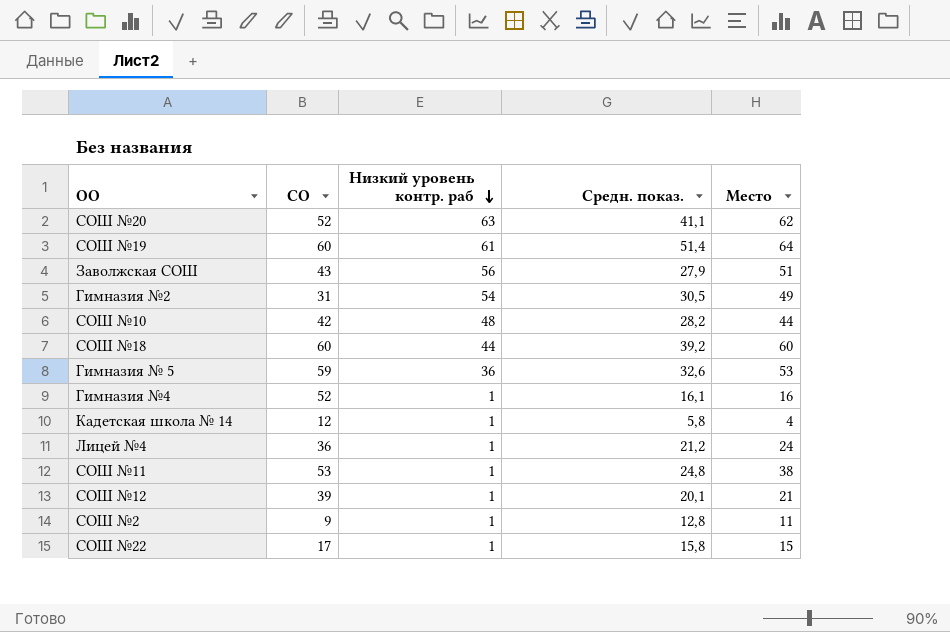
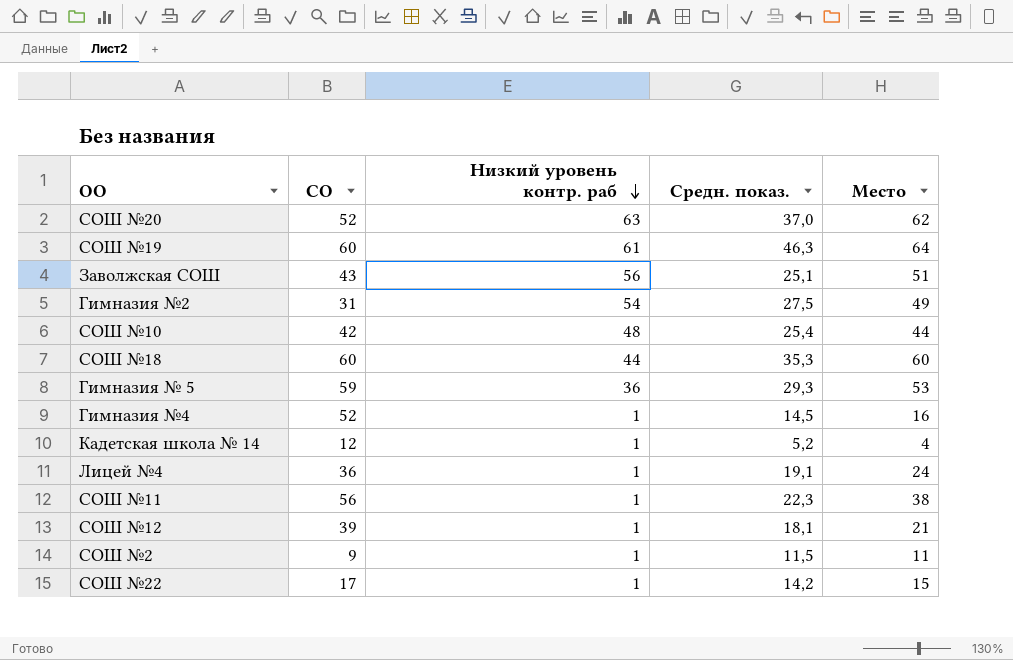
СОШ №20 | Cредн. показ.: 41,1 -> 37,0
СОШ №19 | Cредн. показ.: 51,4 -> 46,3
Заволжская СОШ | Cредн. показ.: 27,9 -> 25,1
Гимназия №2 | Cредн. показ.: 30,5 -> 27,5
СОШ №10 | Cредн. показ.: 28,2 -> 25,4
СОШ №18 | Cредн. показ.: 39,2 -> 35,3
Гимназия № 5 | Cредн. показ.: 32,6 -> 29,3
Гимназия №4 | Cредн. показ.: 16,1 -> 14,5
Кадетская школа № 14 | Cредн. показ.: 5,8 -> 5,2
Лицей №4 | Cредн. показ.: 21,2 -> 19,1
СОШ №11 | СО: 53 -> 56
СОШ №11 | Cредн. показ.: 24,8 -> 22,3
СОШ №12 | Cредн. показ.: 20,1 -> 18,1
СОШ №2 | Cредн. показ.: 12,8 -> 11,5
СОШ №22 | Cредн. показ.: 15,8 -> 14,2

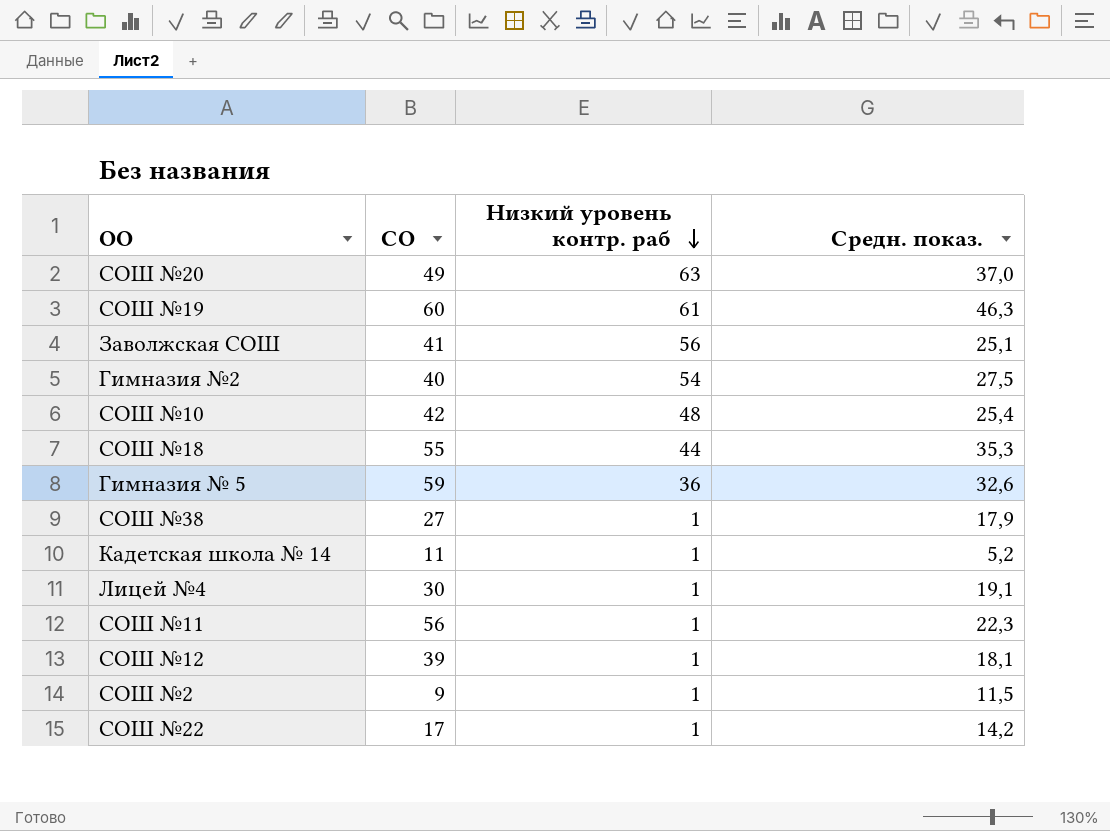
column Место | position: 5 -> none
row Гимназия №4: 52 | 1 | 14,5 | 16 -> none
СОШ №20 | СО: 52 -> 49
Заволжская СОШ | СО: 43 -> 41
Гимназия №2 | СО: 31 -> 40
СОШ №18 | СО: 60 -> 55
Гимназия № 5 | Cредн. показ.: 29,3 -> 32,6
row СОШ №38: none -> 27 | 1 | 17,9
Кадетская школа № 14 | СО: 12 -> 11
Лицей №4 | СО: 36 -> 30

